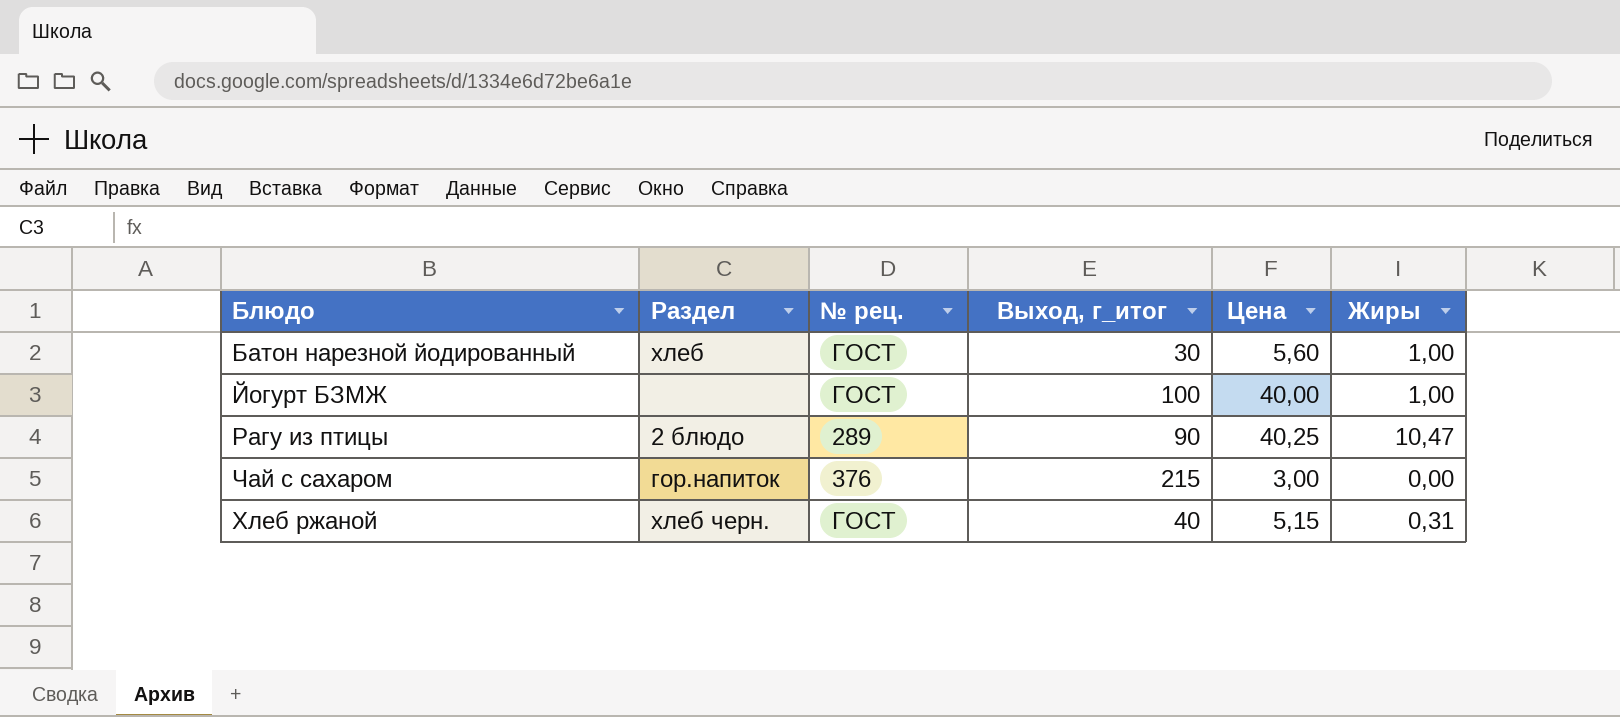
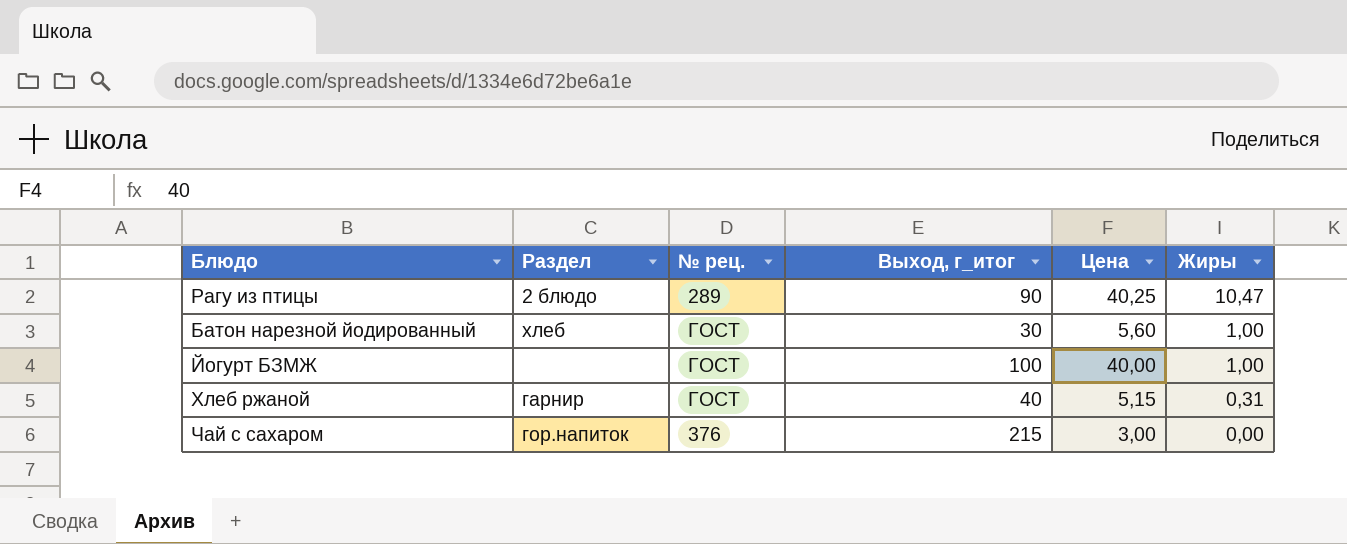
row order: none -> Жиры descending
Хлеб ржаной | Раздел: хлеб черн. -> гарнир

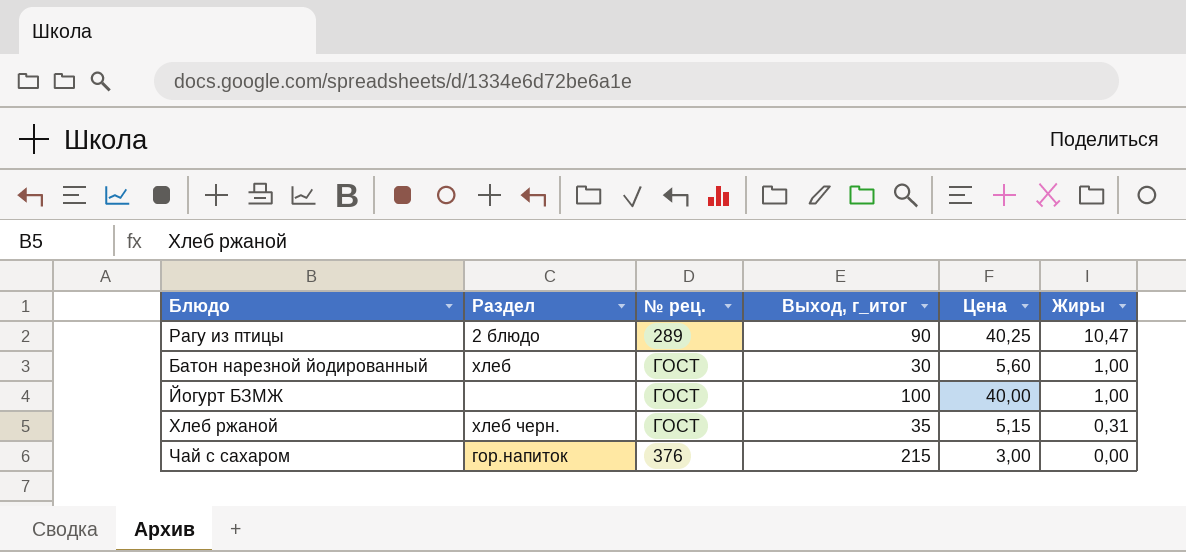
Хлеб ржаной | Раздел: гарнир -> хлеб черн.
Хлеб ржаной | Выход, г_итог: 40 -> 35

